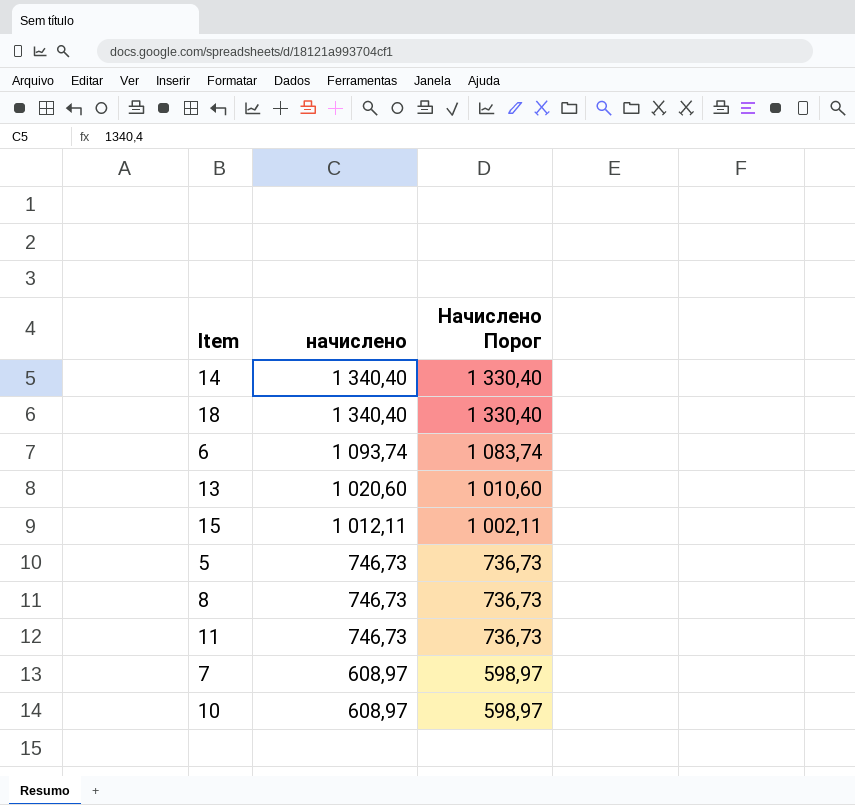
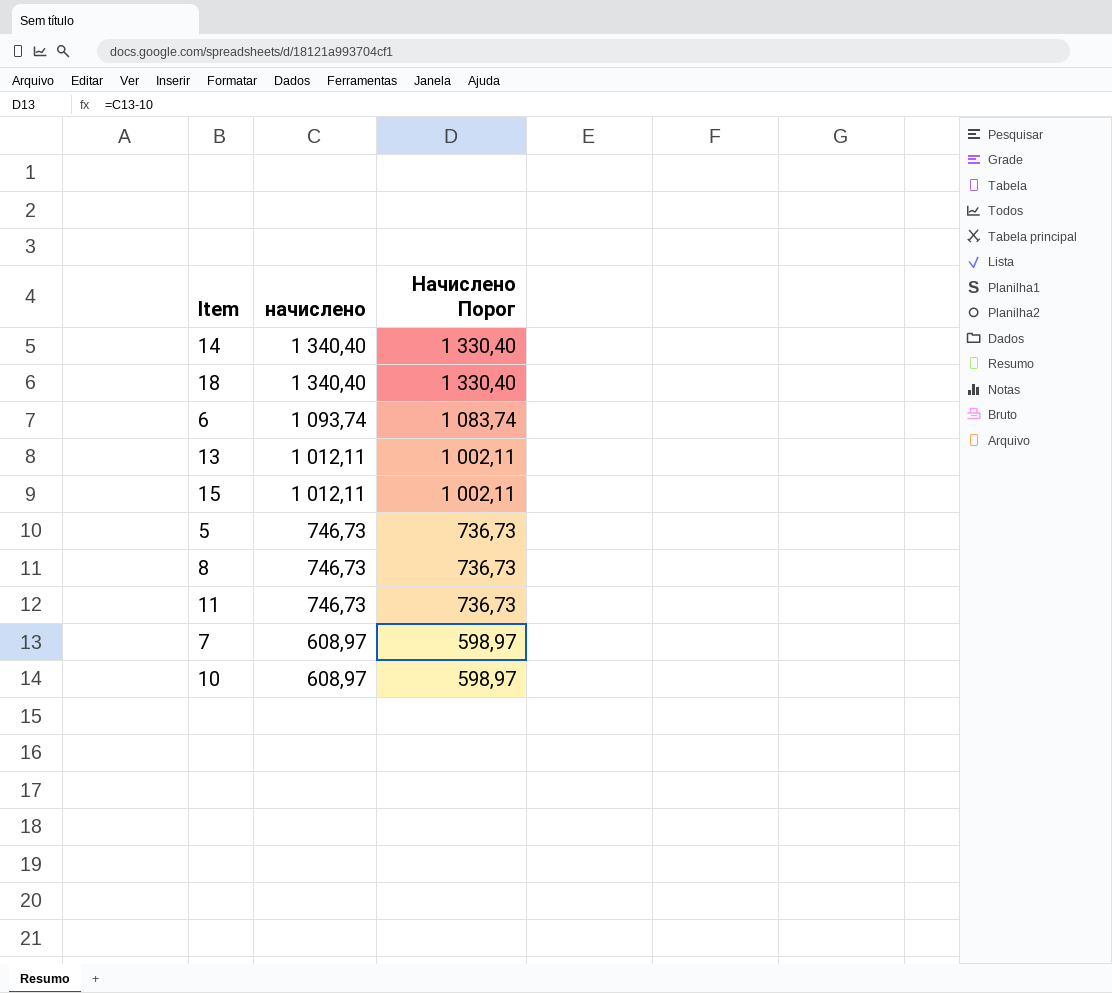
13 | начислено: 1 020,60 -> 1 012,11
13 | Начислено Порог: 1 010,60 -> 1 002,11

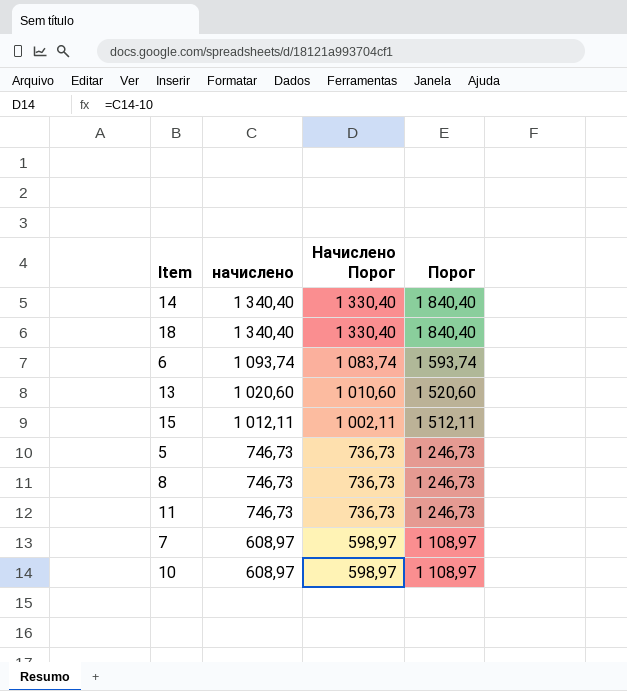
column Порог | formula: none -> [начислено] + 500
13 | начислено: 1 012,11 -> 1 020,60
13 | Начислено Порог: 1 002,11 -> 1 010,60

